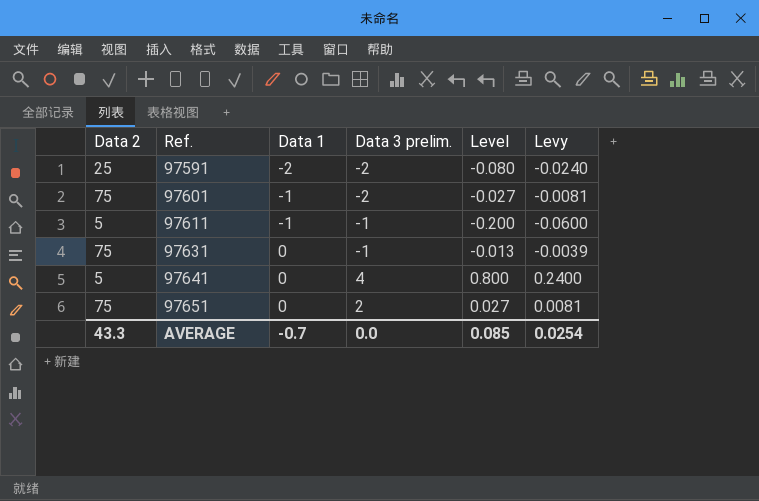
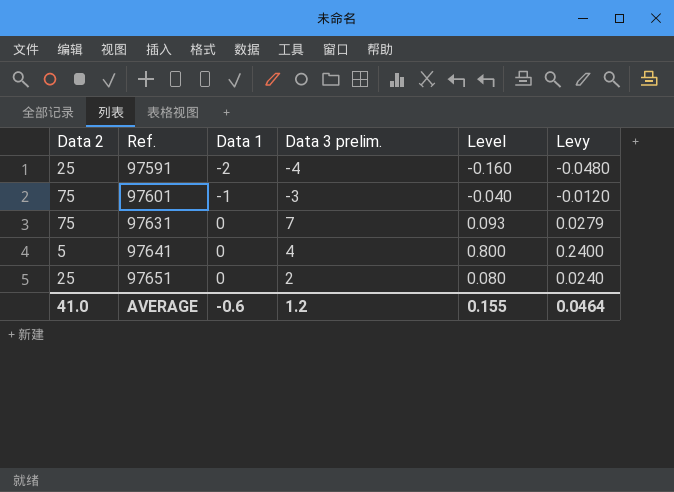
row 97611: 5 | -1 | -1 | -0.200 | -0.0600 -> none
97591 | Data 3 prelim.: -2 -> -4
97591 | Level: -0.080 -> -0.160
97591 | Levy: -0.0240 -> -0.0480
97601 | Data 3 prelim.: -2 -> -3
97601 | Level: -0.027 -> -0.040
97601 | Levy: -0.0081 -> -0.0120
97631 | Data 3 prelim.: -1 -> 7
97631 | Level: -0.013 -> 0.093
97631 | Levy: -0.0039 -> 0.0279
97651 | Data 2: 75 -> 25
97651 | Level: 0.027 -> 0.080
97651 | Levy: 0.0081 -> 0.0240
AVERAGE | Data 2: 43.3 -> 41.0
AVERAGE | Data 1: -0.7 -> -0.6
AVERAGE | Data 3 prelim.: 0.0 -> 1.2
AVERAGE | Level: 0.085 -> 0.155
AVERAGE | Levy: 0.0254 -> 0.0464

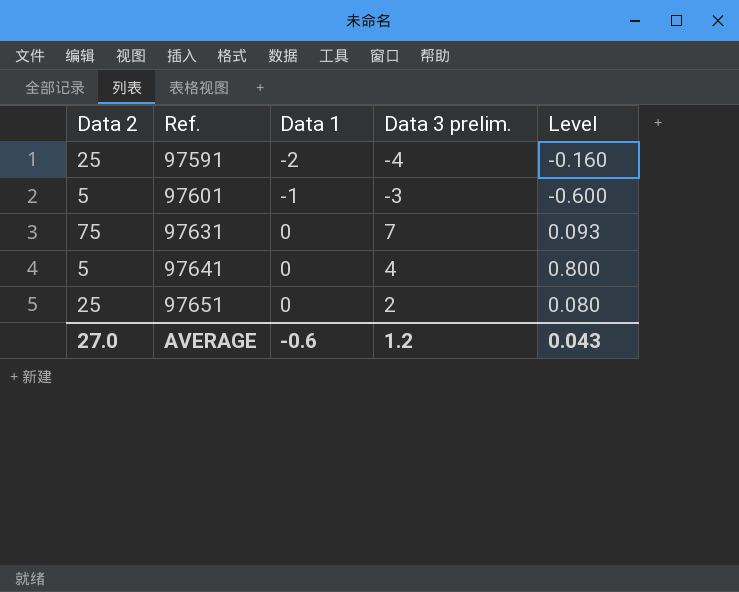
column Levy | formula: [Level] * 0.3 -> none
97601 | Data 2: 75 -> 5
97601 | Level: -0.040 -> -0.600
AVERAGE | Data 2: 41.0 -> 27.0
AVERAGE | Level: 0.155 -> 0.043

